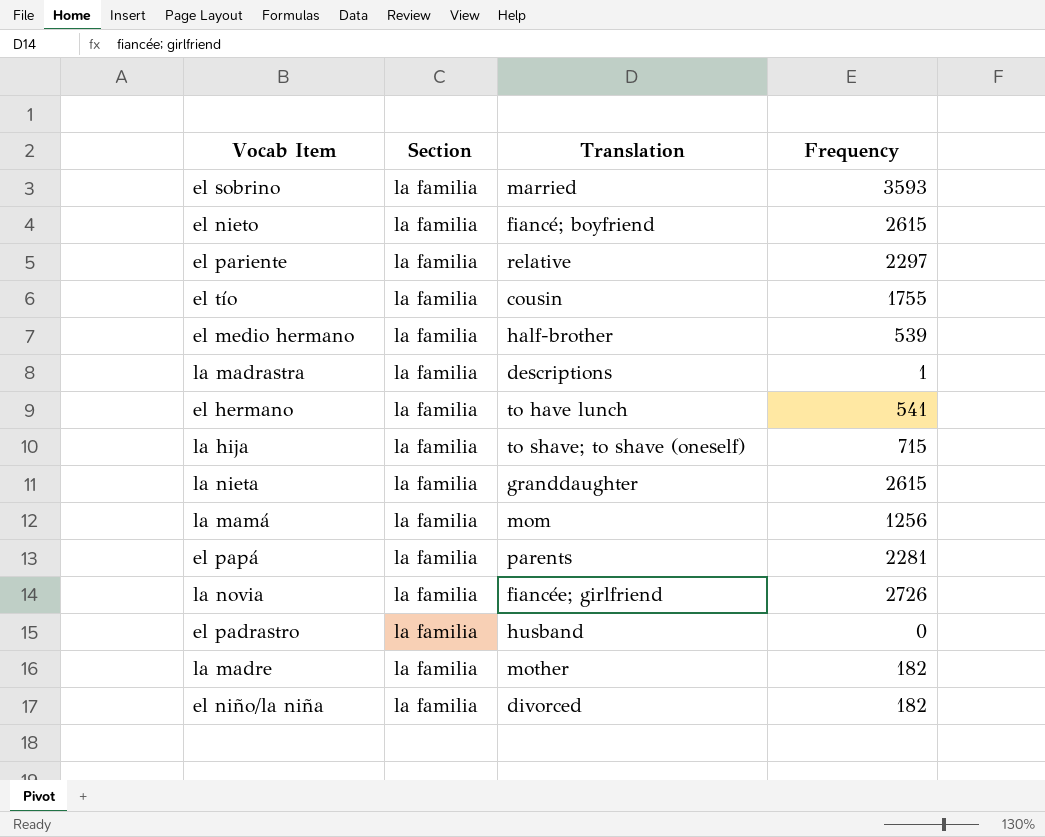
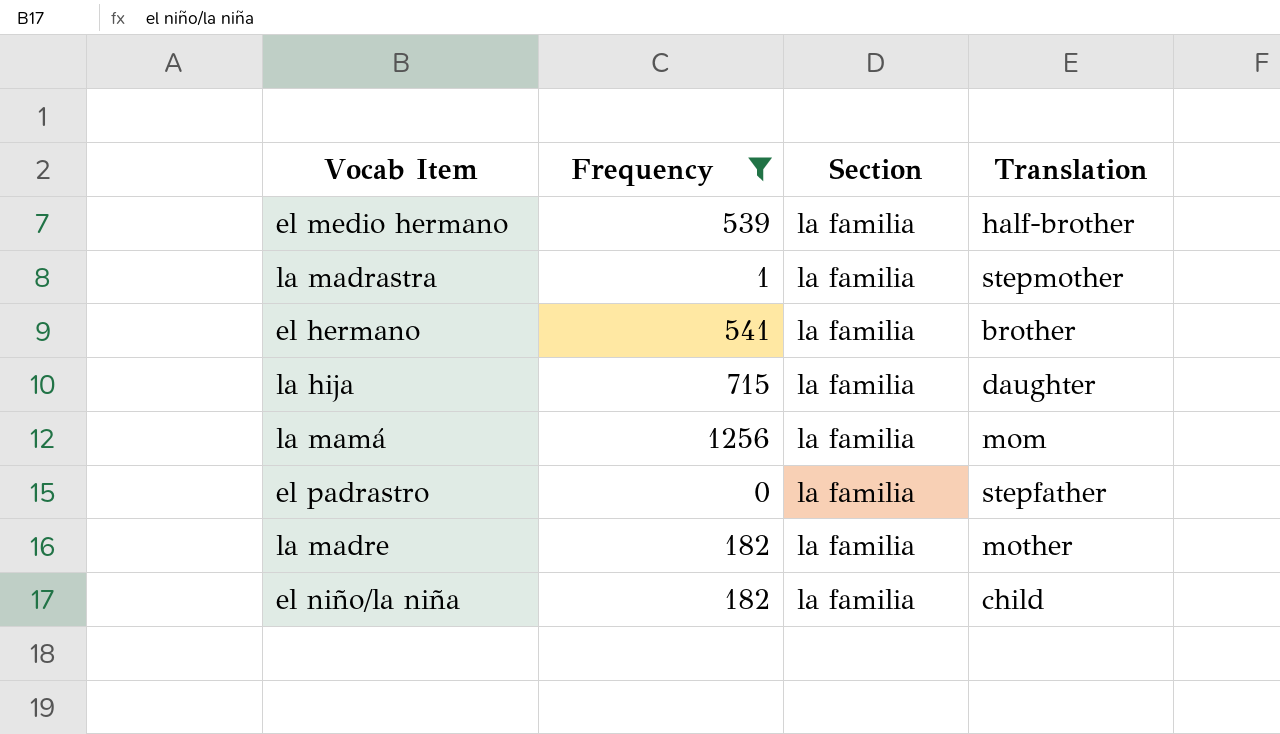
filter: none -> Frequency <= 1256
column Frequency | position: 4 -> 2
la madrastra | Translation: descriptions -> stepmother
el hermano | Translation: to have lunch -> brother
la hija | Translation: to shave; to shave (oneself) -> daughter
el padrastro | Translation: husband -> stepfather
el niño/la niña | Translation: divorced -> child

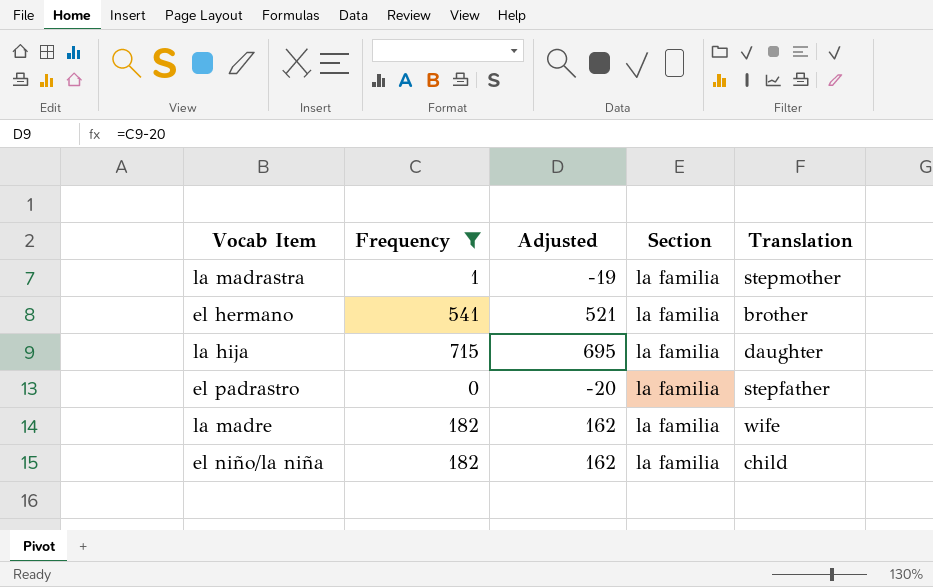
column Adjusted | formula: none -> [Frequency] - 20
row el medio hermano: 539 | la familia | half-brother -> none
row la mamá: 1256 | la familia | mom -> none
la madre | Translation: mother -> wife

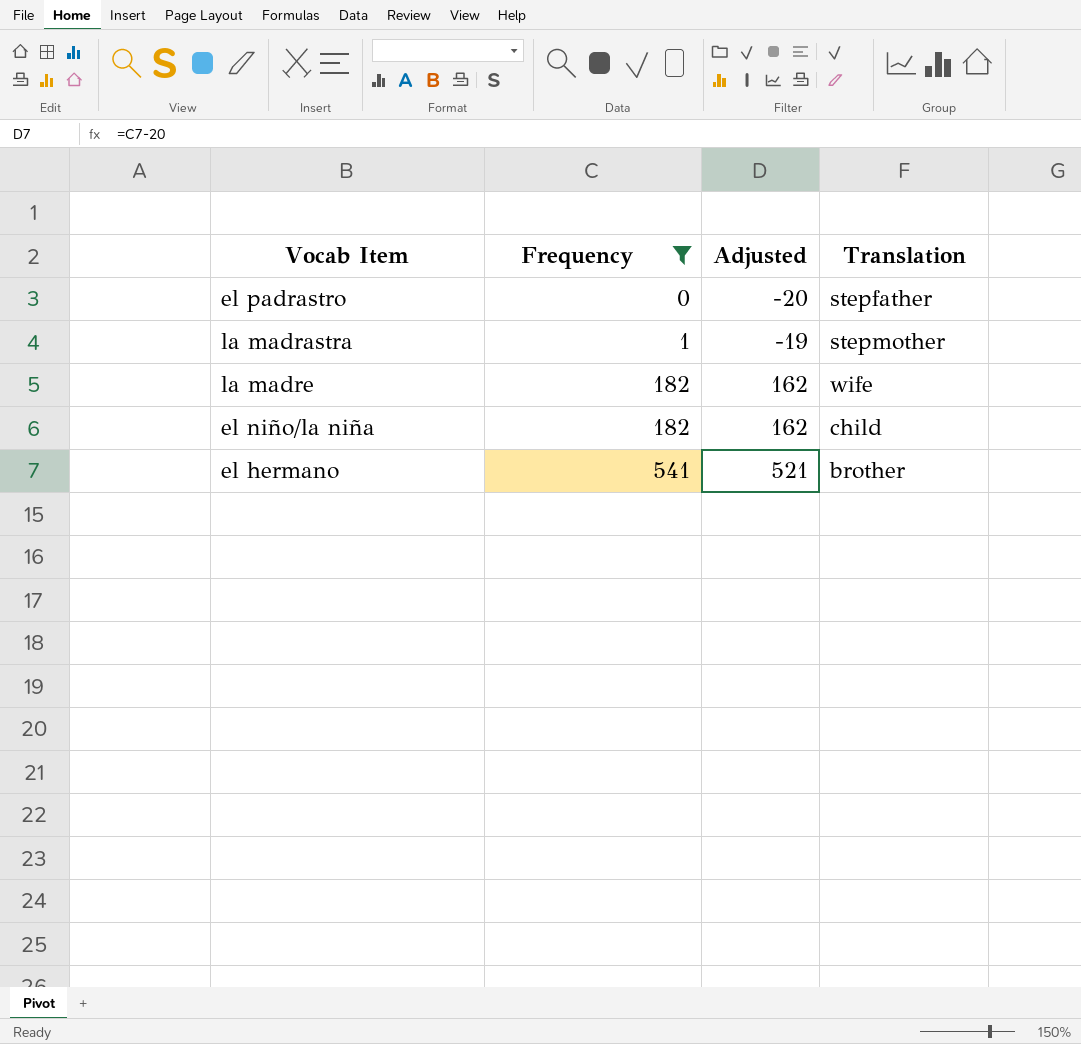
row order: none -> Frequency ascending
column Section | position: 4 -> none
row la hija: 715 | 695 | la familia | daughter -> none

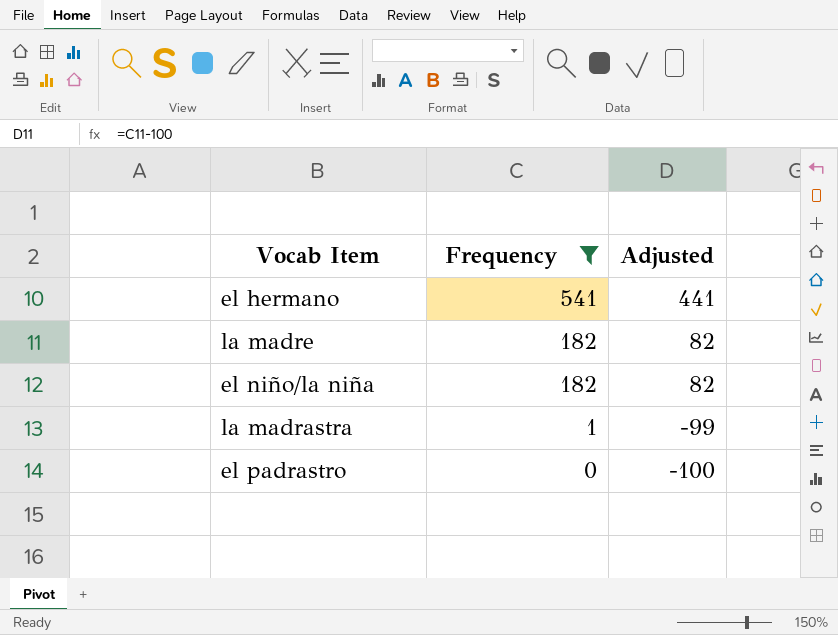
row order: Frequency ascending -> Frequency descending
column Translation | position: 4 -> none
column Adjusted | formula: [Frequency] - 20 -> [Frequency] - 100

